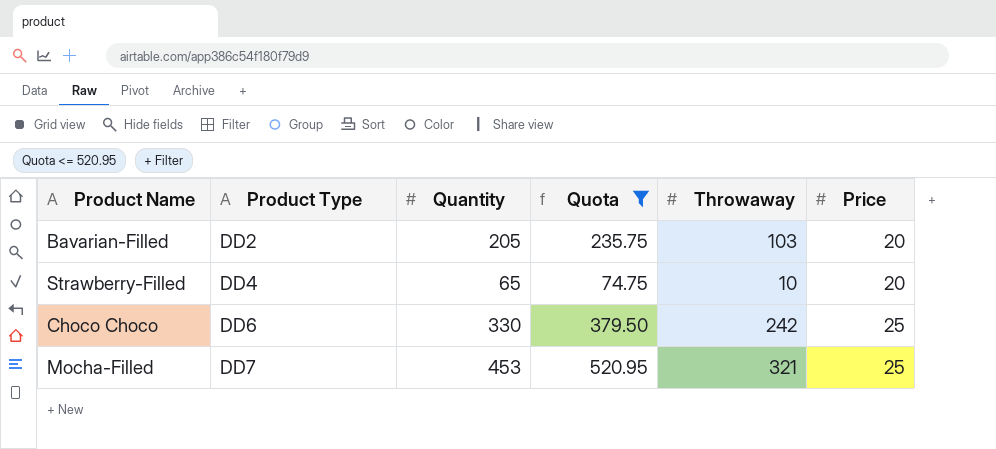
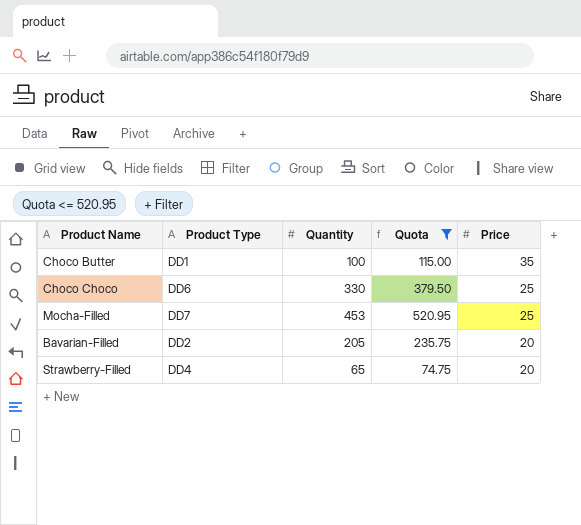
row order: Product Type ascending -> Price descending
column Throwaway | position: 5 -> none
row Choco Butter: none -> DD1 | 100 | 115.00 | 35

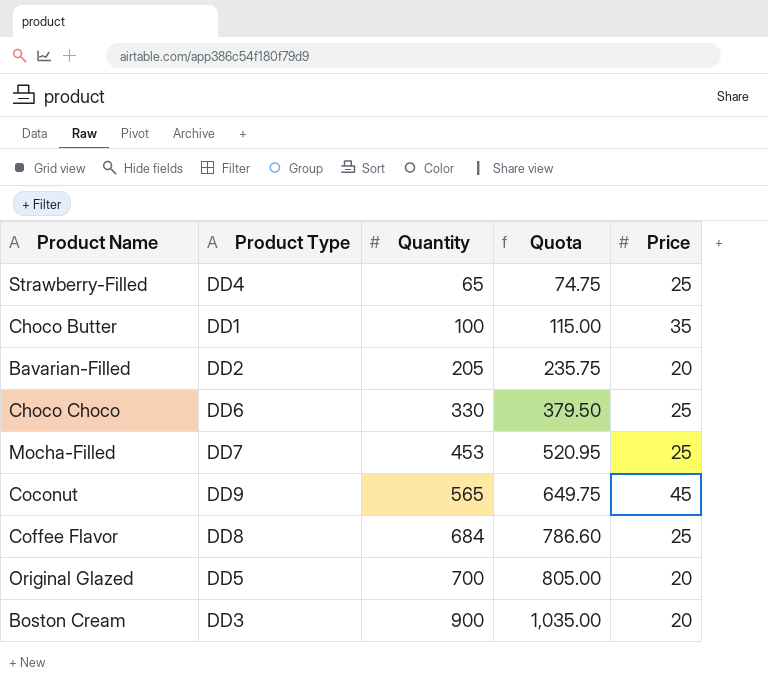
filter: Quota <= 520.95 -> none
row order: Price descending -> Quantity ascending
Strawberry-Filled | Price: 20 -> 25

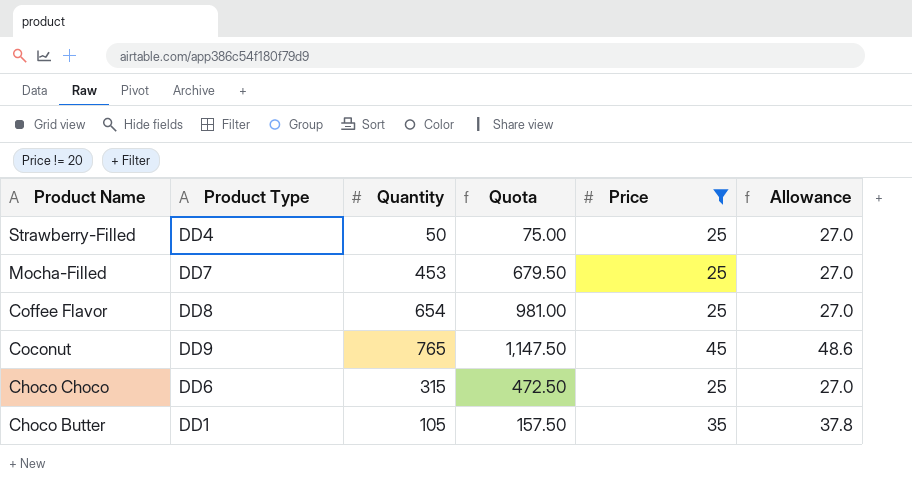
filter: none -> Price != 20
row order: Quantity ascending -> Product Name descending
column Quota | formula: [Quantity] * 1.15 -> [Quantity] * 1.5
column Allowance | formula: none -> [Price] * 1.08
Strawberry-Filled | Quantity: 65 -> 50
Coffee Flavor | Quantity: 684 -> 654
Coconut | Quantity: 565 -> 765
Choco Choco | Quantity: 330 -> 315
Choco Butter | Quantity: 100 -> 105

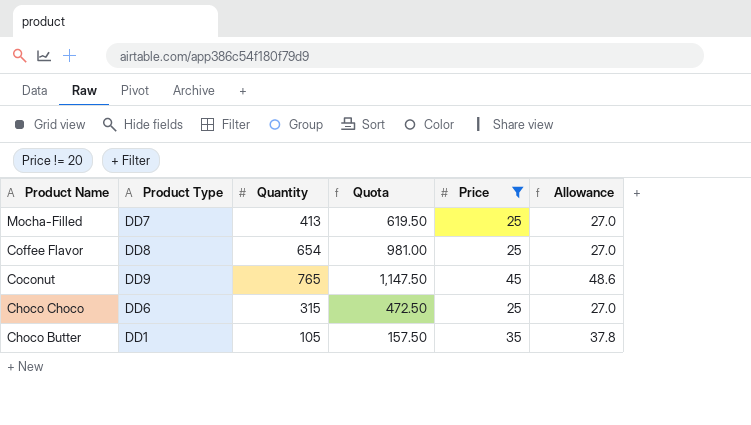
row Strawberry-Filled: DD4 | 50 | 75.00 | 25 | 27.0 -> none
Mocha-Filled | Quantity: 453 -> 413
Mocha-Filled | Quota: 679.50 -> 619.50

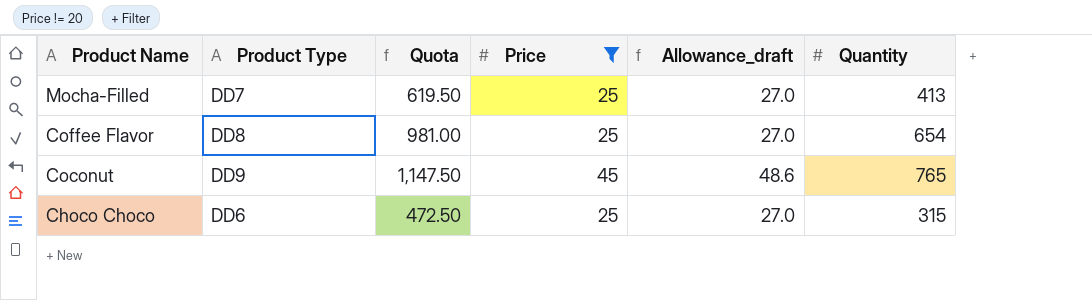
column name: Allowance -> Allowance_draft
column Quantity | position: 3 -> 6
row Choco Butter: DD1 | 105 | 157.50 | 35 | 37.8 -> none

